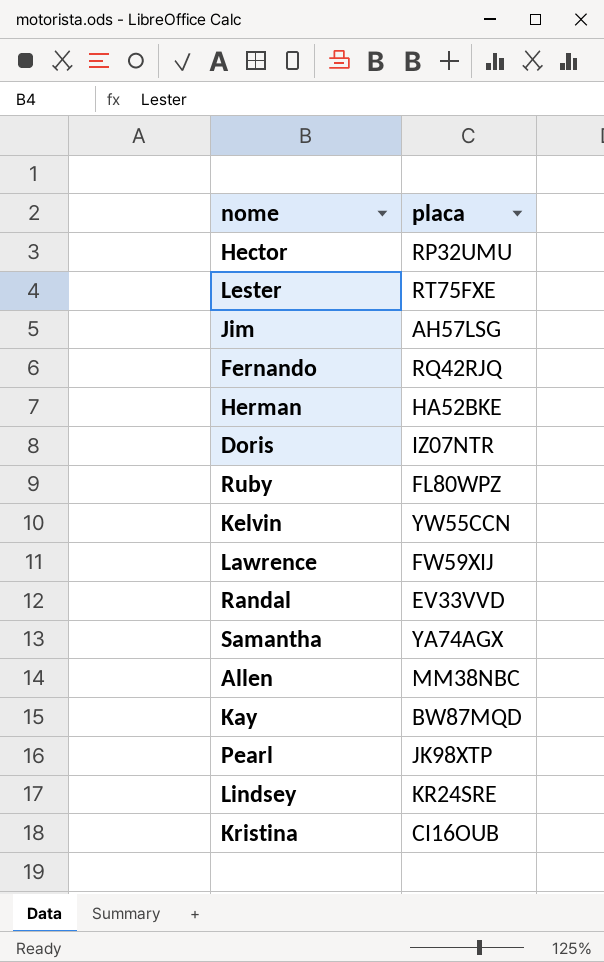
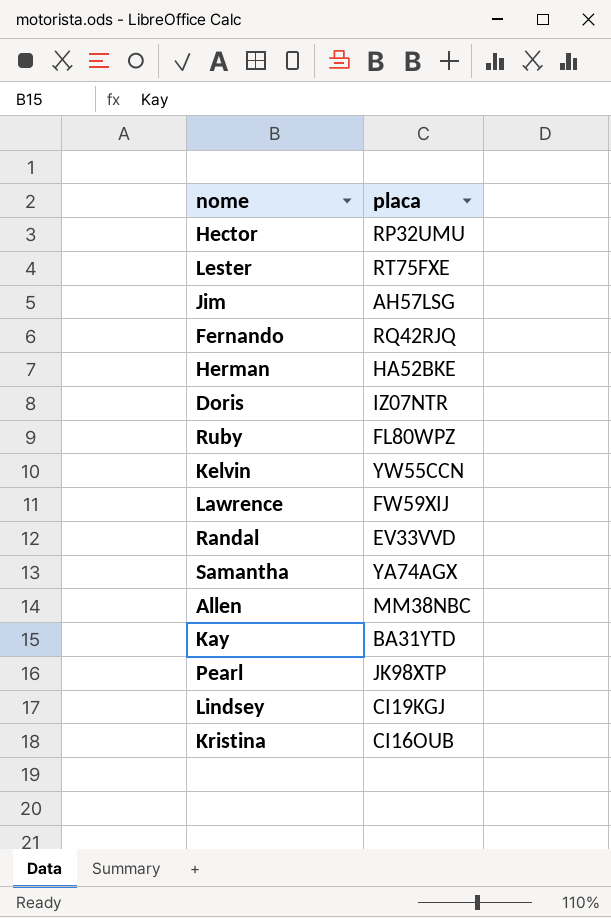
Kay | placa: BW87MQD -> BA31YTD
Lindsey | placa: KR24SRE -> CI19KGJ

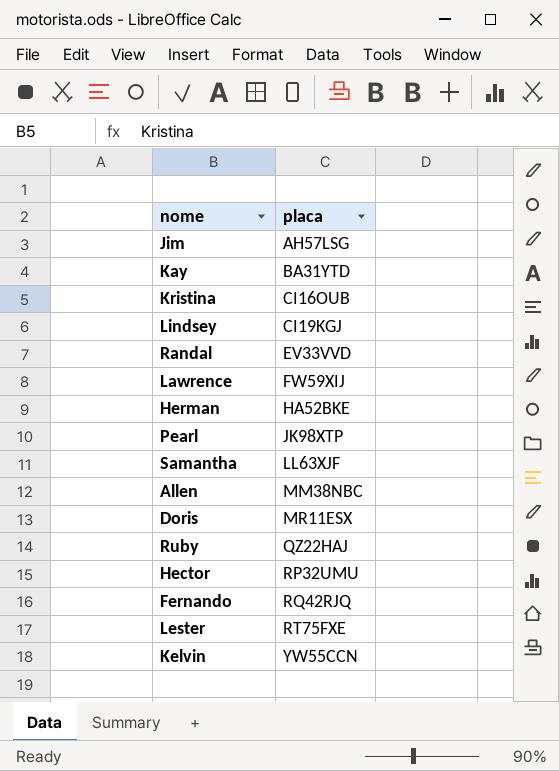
row order: none -> placa ascending
Samantha | placa: YA74AGX -> LL63XJF
Doris | placa: IZ07NTR -> MR11ESX
Ruby | placa: FL80WPZ -> QZ22HAJ

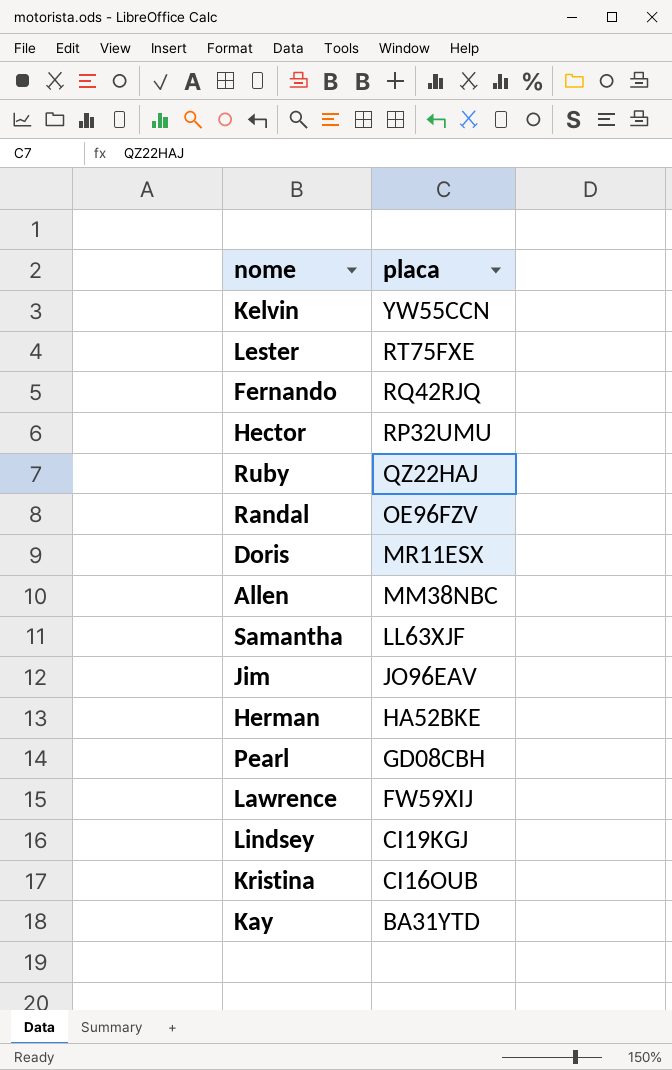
row order: placa ascending -> placa descending
Randal | placa: EV33VVD -> OE96FZV
Jim | placa: AH57LSG -> JO96EAV
Pearl | placa: JK98XTP -> GD08CBH

